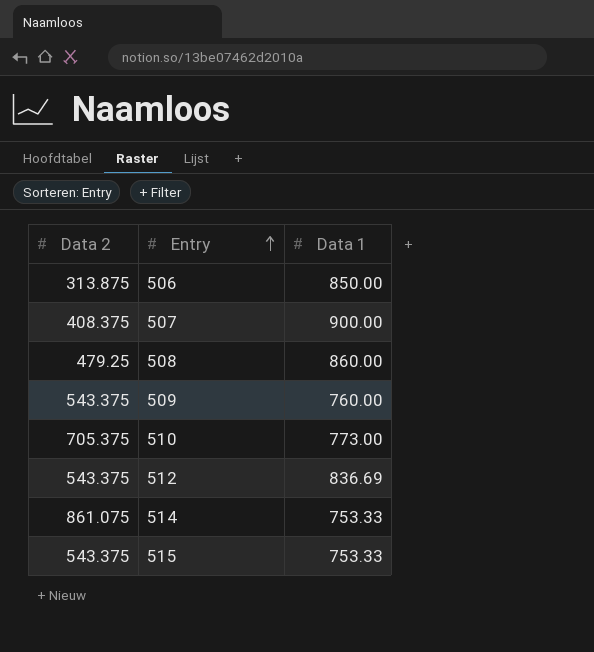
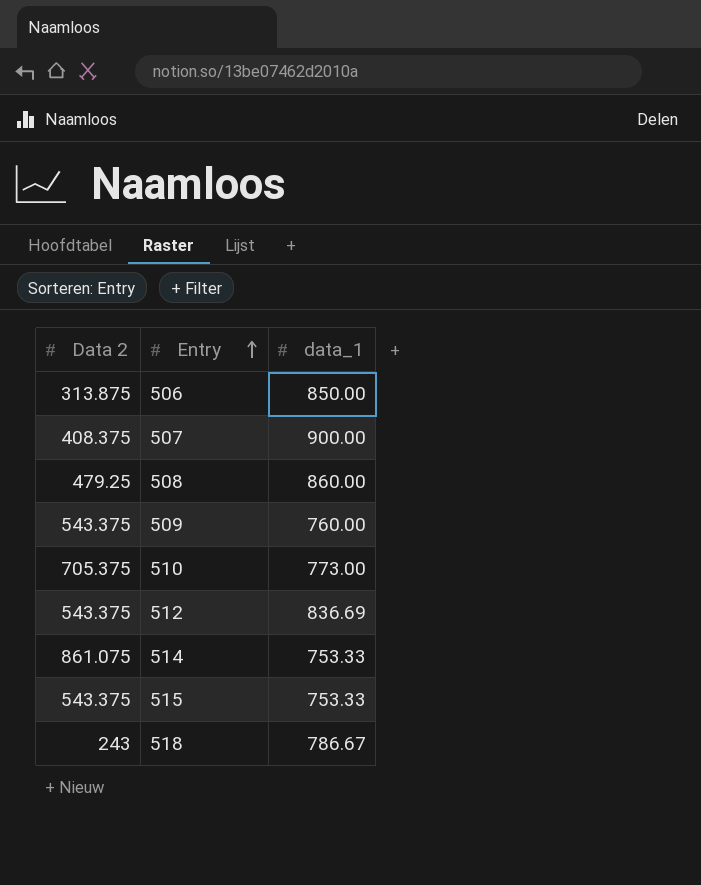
column name: Data 1 -> data_1
row 518: none -> 243 | 786.67

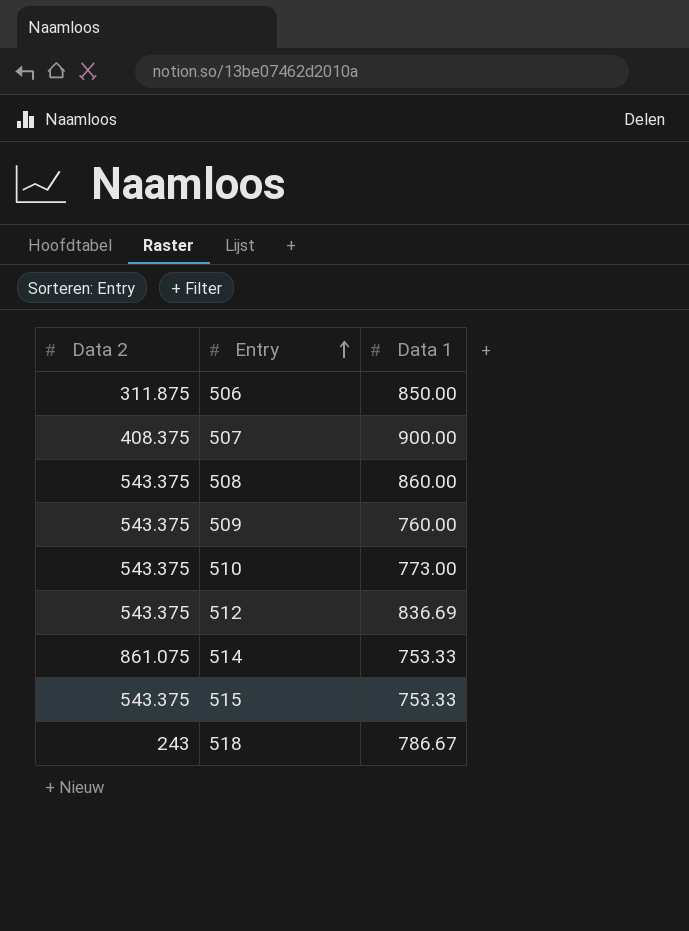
column name: data_1 -> Data 1
506 | Data 2: 313.875 -> 311.875
508 | Data 2: 479.25 -> 543.375
510 | Data 2: 705.375 -> 543.375

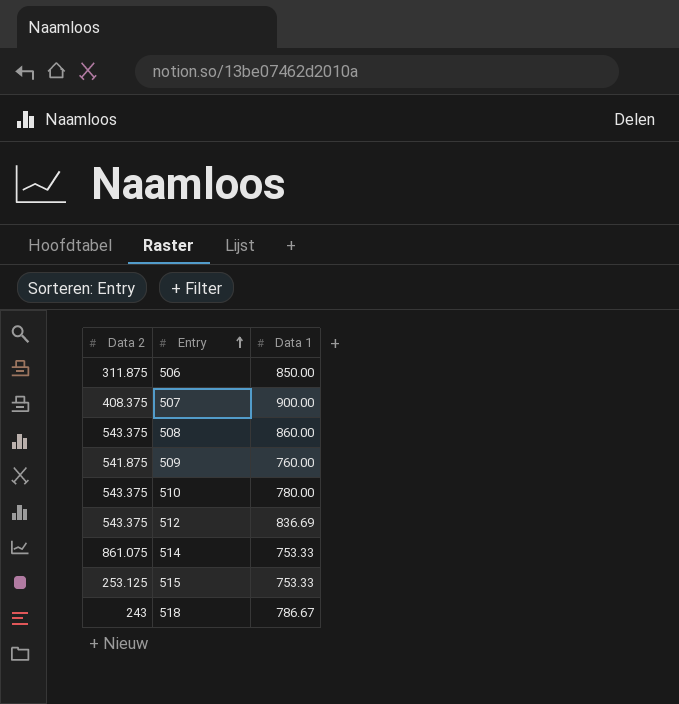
509 | Data 2: 543.375 -> 541.875
510 | Data 1: 773.00 -> 780.00
515 | Data 2: 543.375 -> 253.125

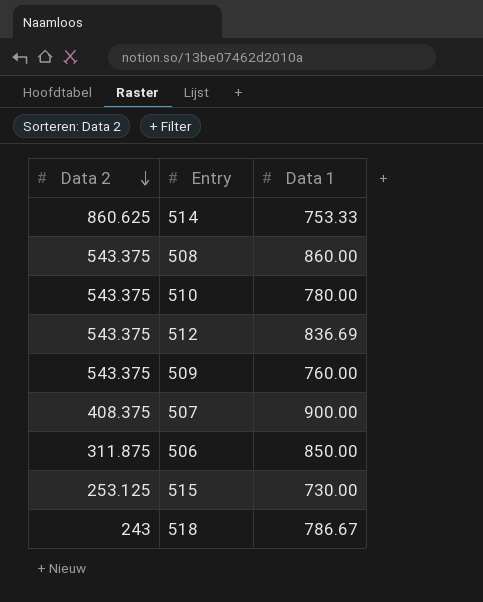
row order: Entry ascending -> Data 2 descending
514 | Data 2: 861.075 -> 860.625
509 | Data 2: 541.875 -> 543.375
515 | Data 1: 753.33 -> 730.00

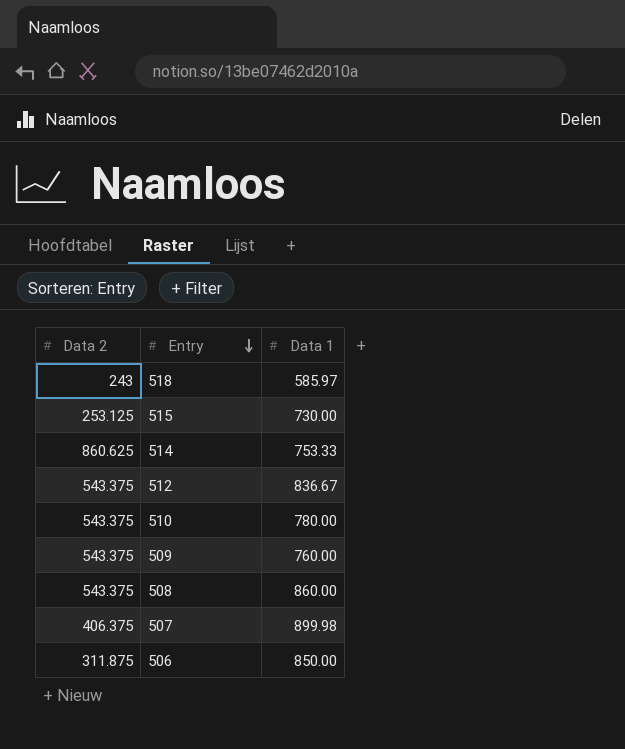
row order: Data 2 descending -> Entry descending
518 | Data 1: 786.67 -> 585.97
512 | Data 1: 836.69 -> 836.67
507 | Data 2: 408.375 -> 406.375
507 | Data 1: 900.00 -> 899.98

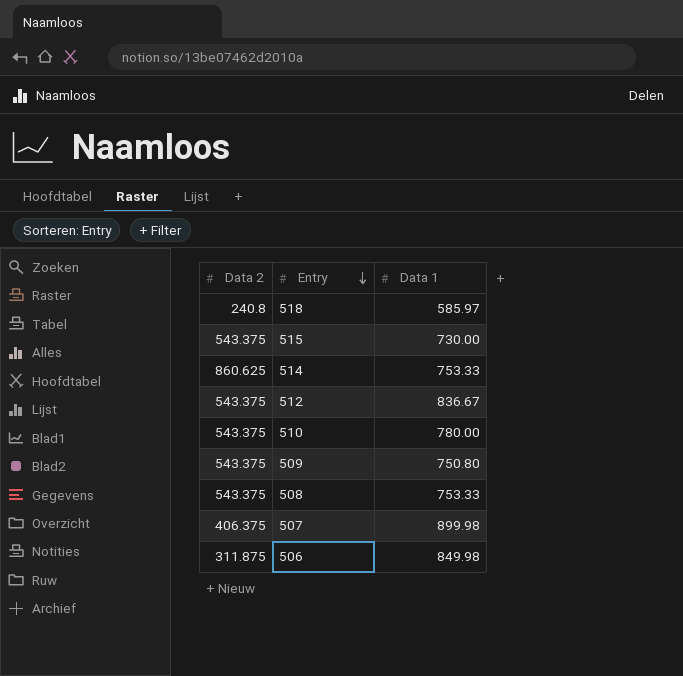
518 | Data 2: 243 -> 240.8
515 | Data 2: 253.125 -> 543.375
509 | Data 1: 760.00 -> 750.80
508 | Data 1: 860.00 -> 753.33
506 | Data 1: 850.00 -> 849.98

